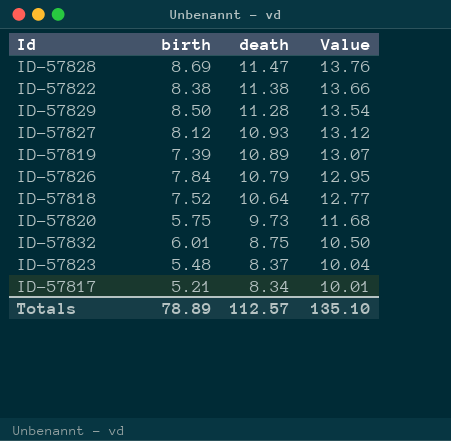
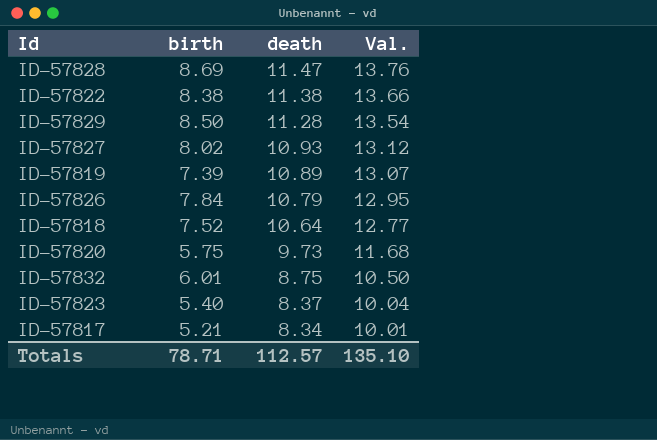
column name: Value -> Val.
ID-57827 | birth: 8.12 -> 8.02
ID-57823 | birth: 5.48 -> 5.40
Totals | birth: 78.89 -> 78.71

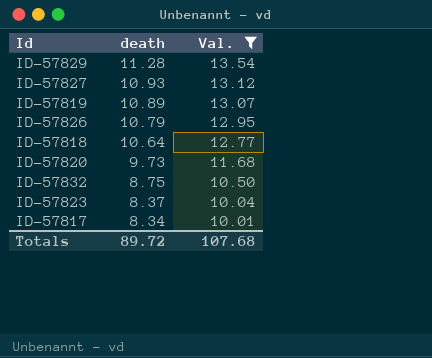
filter: none -> Val. <= 13.54
column birth | position: 2 -> none
Totals | death: 112.57 -> 89.72
Totals | Val.: 135.10 -> 107.68

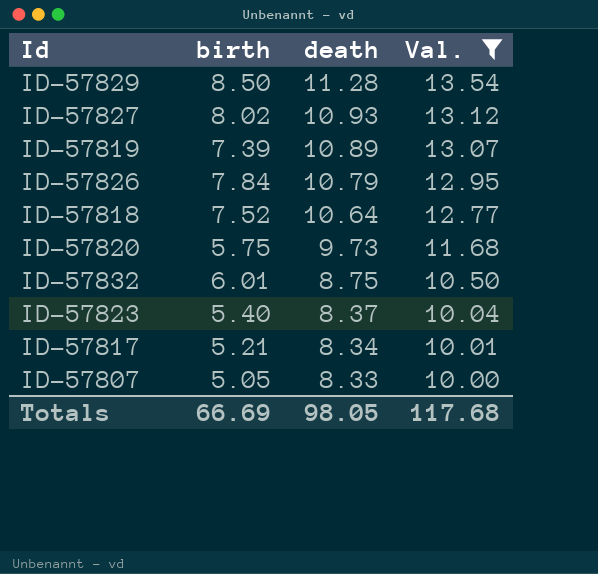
column birth | position: none -> 2
row ID-57807: none -> 5.05 | 8.33 | 10.00
Totals | death: 89.72 -> 98.05
Totals | Val.: 107.68 -> 117.68

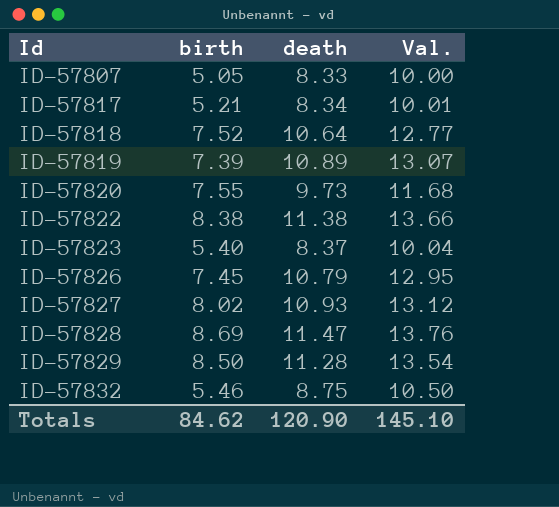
filter: Val. <= 13.54 -> none
row order: death descending -> Id ascending
ID-57820 | birth: 5.75 -> 7.55
ID-57826 | birth: 7.84 -> 7.45
ID-57832 | birth: 6.01 -> 5.46
Totals | birth: 66.69 -> 84.62
Totals | death: 98.05 -> 120.90
Totals | Val.: 117.68 -> 145.10

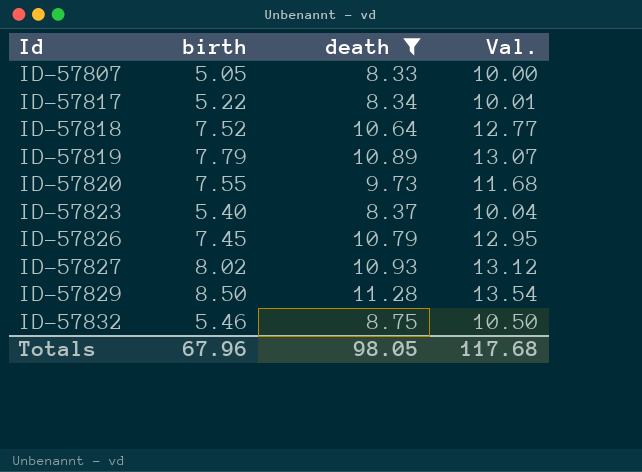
filter: none -> death <= 11.28
ID-57817 | birth: 5.21 -> 5.22
ID-57819 | birth: 7.39 -> 7.79
Totals | birth: 84.62 -> 67.96
Totals | death: 120.90 -> 98.05
Totals | Val.: 145.10 -> 117.68

